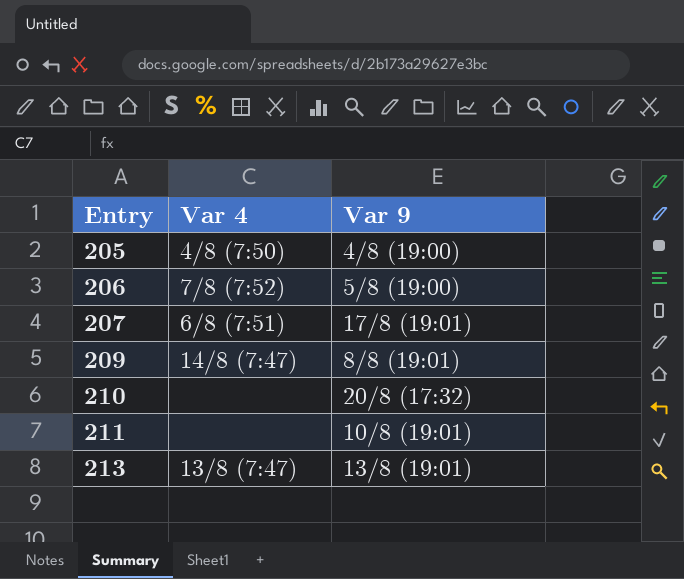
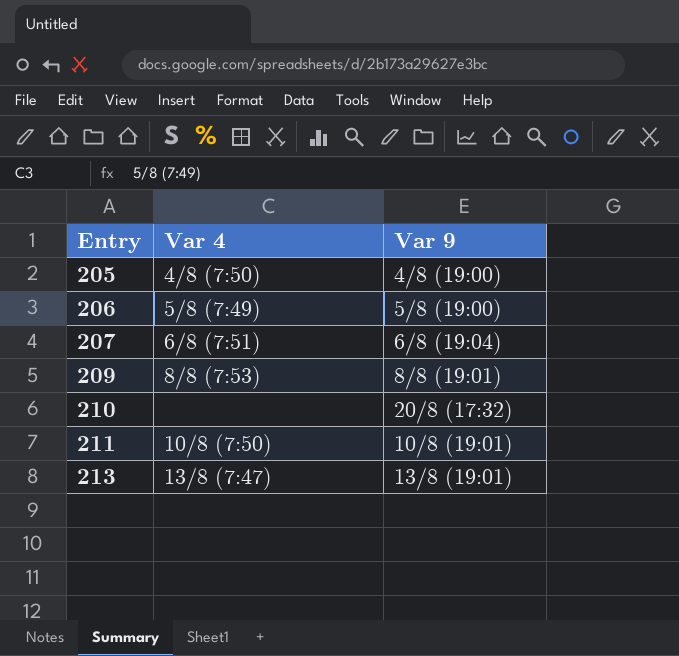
206 | Var 4: 7/8 (7:52) -> 5/8 (7:49)
207 | Var 9: 17/8 (19:01) -> 6/8 (19:04)
209 | Var 4: 14/8 (7:47) -> 8/8 (7:53)
211 | Var 4: none -> 10/8 (7:50)

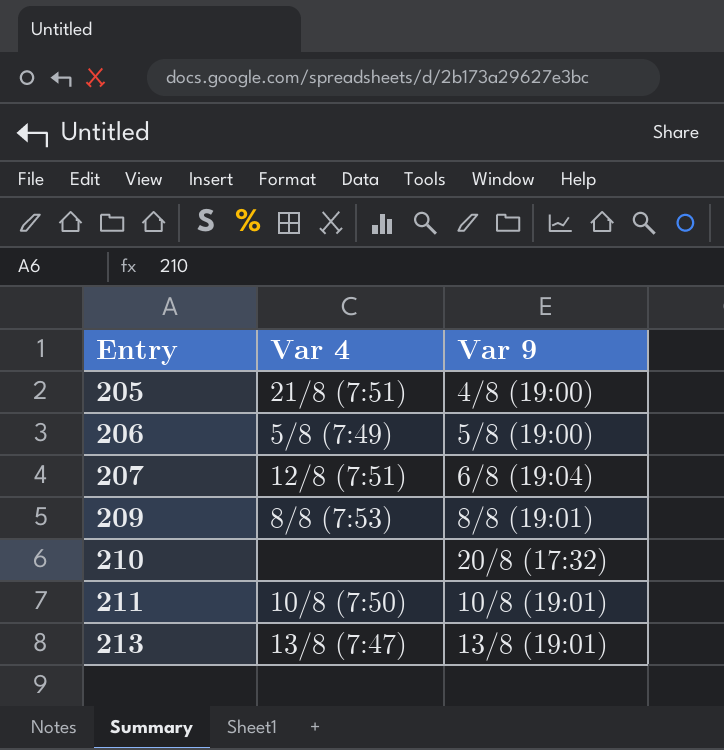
205 | Var 4: 4/8 (7:50) -> 21/8 (7:51)
207 | Var 4: 6/8 (7:51) -> 12/8 (7:51)

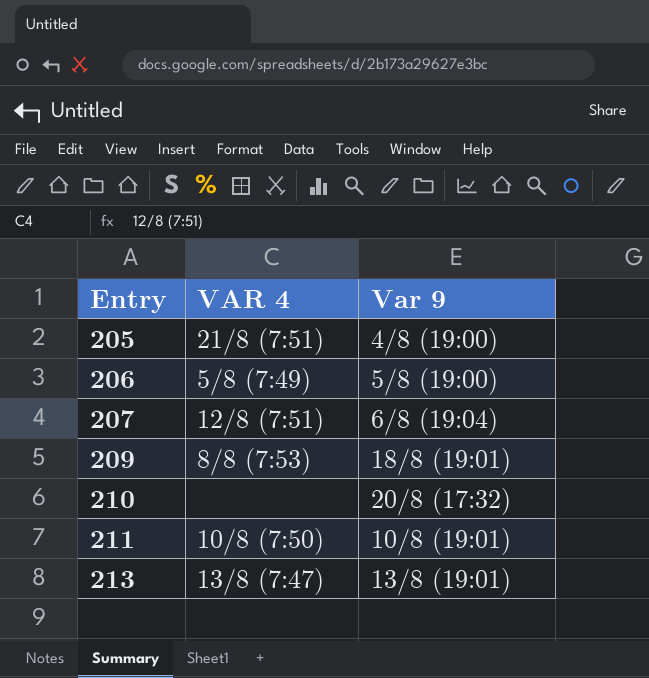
column name: Var 4 -> VAR 4
209 | Var 9: 8/8 (19:01) -> 18/8 (19:01)

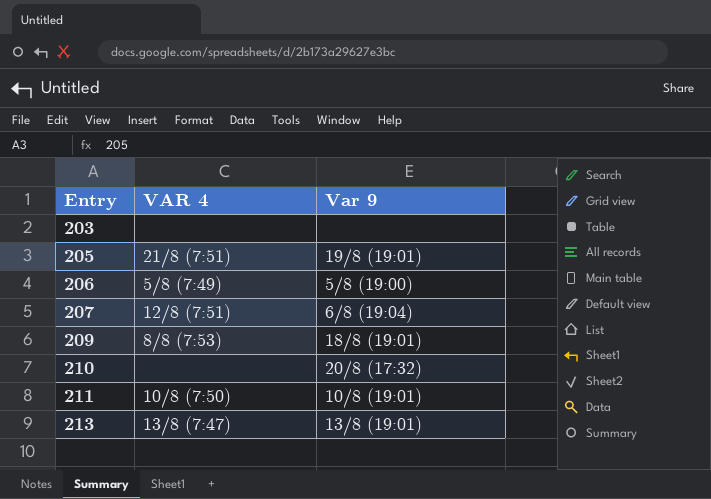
row 203: none -> none | none
205 | Var 9: 4/8 (19:00) -> 19/8 (19:01)

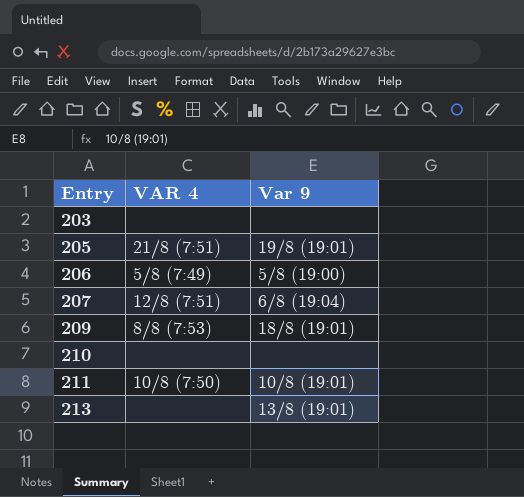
210 | Var 9: 20/8 (17:32) -> none
213 | VAR 4: 13/8 (7:47) -> none

